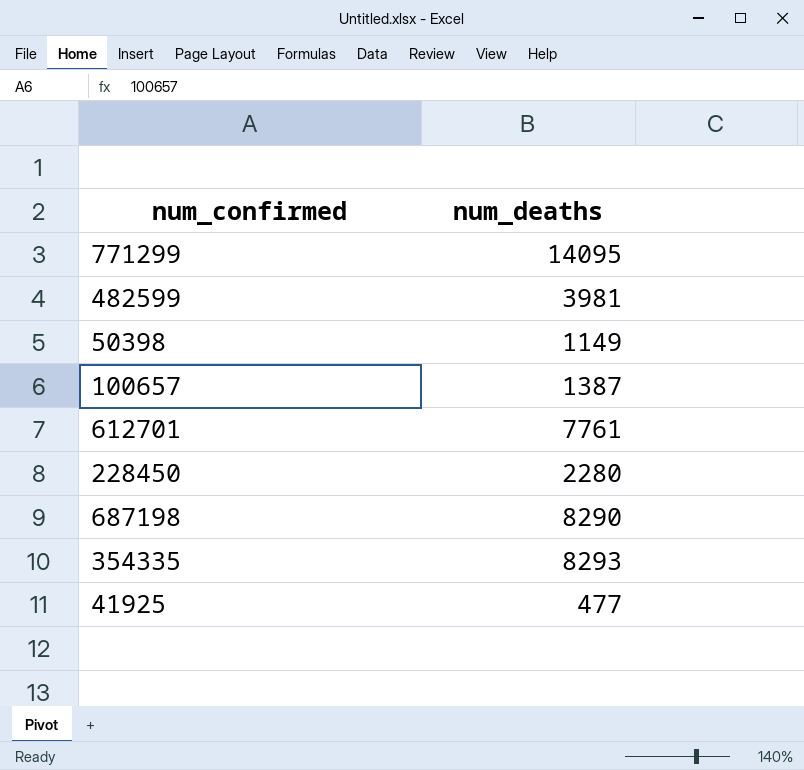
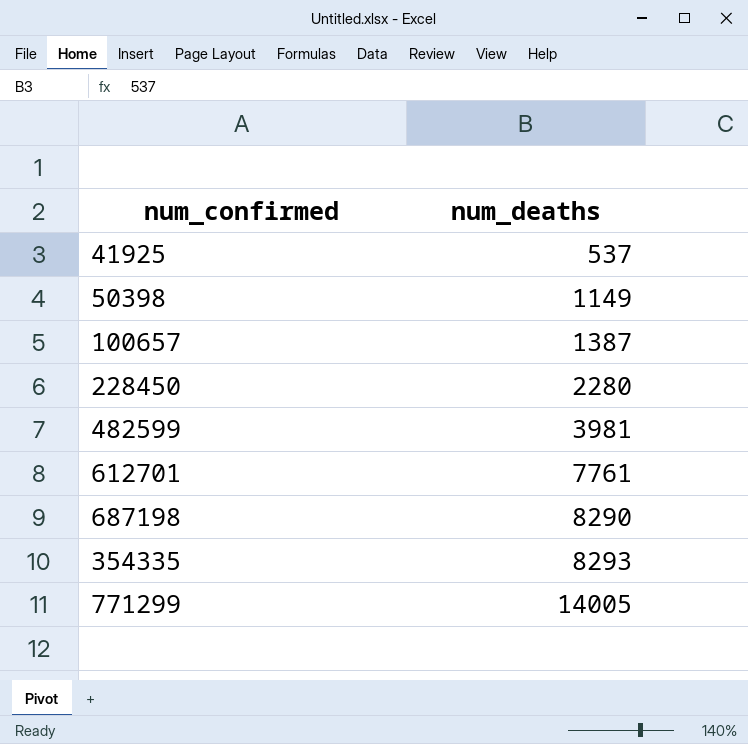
row order: none -> num_deaths ascending
41925 | num_deaths: 477 -> 537
771299 | num_deaths: 14095 -> 14005

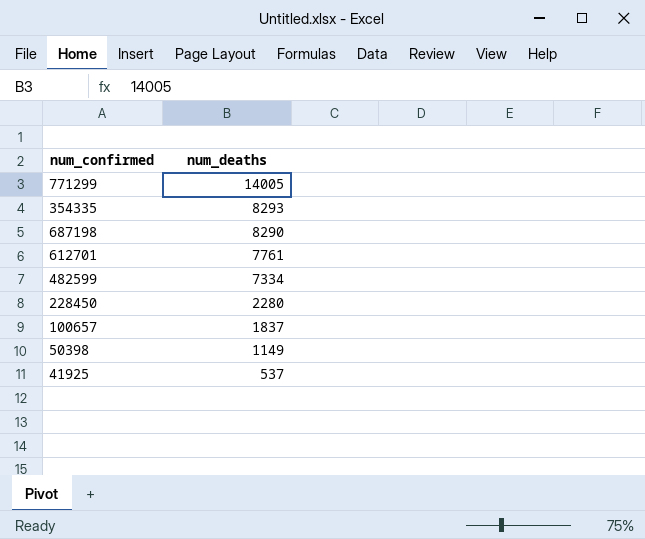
row order: num_deaths ascending -> num_deaths descending
482599 | num_deaths: 3981 -> 7334
100657 | num_deaths: 1387 -> 1837

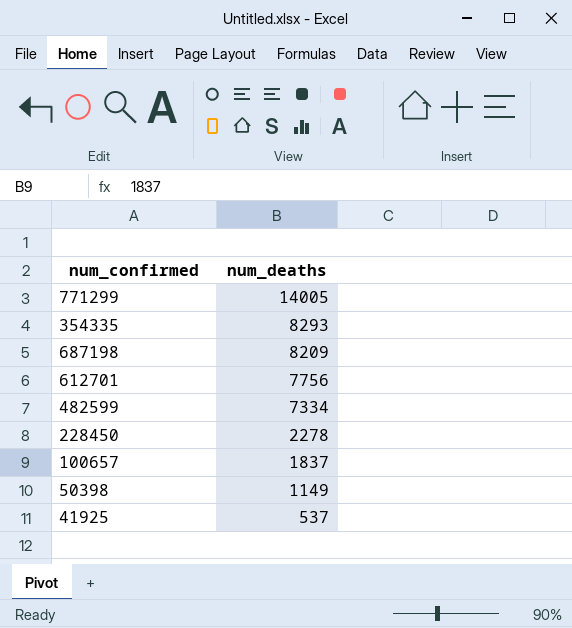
687198 | num_deaths: 8290 -> 8209
612701 | num_deaths: 7761 -> 7756
228450 | num_deaths: 2280 -> 2278

